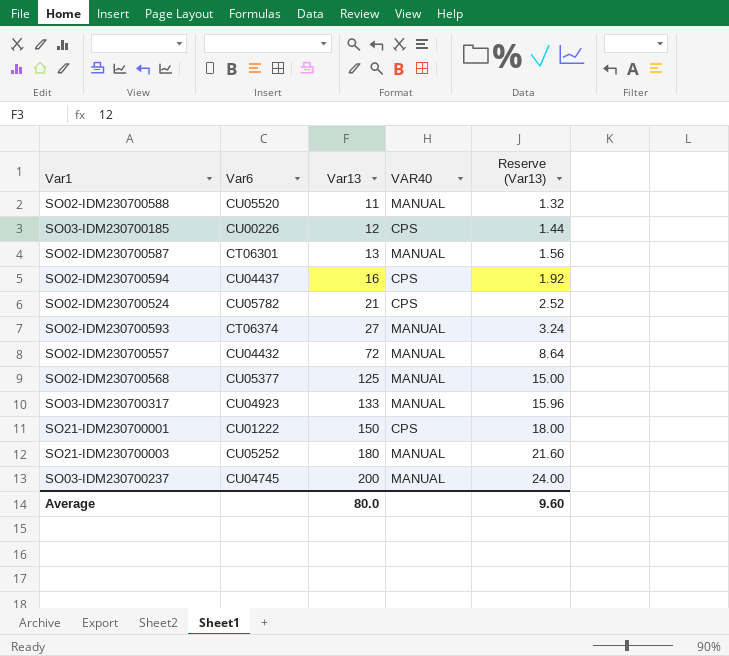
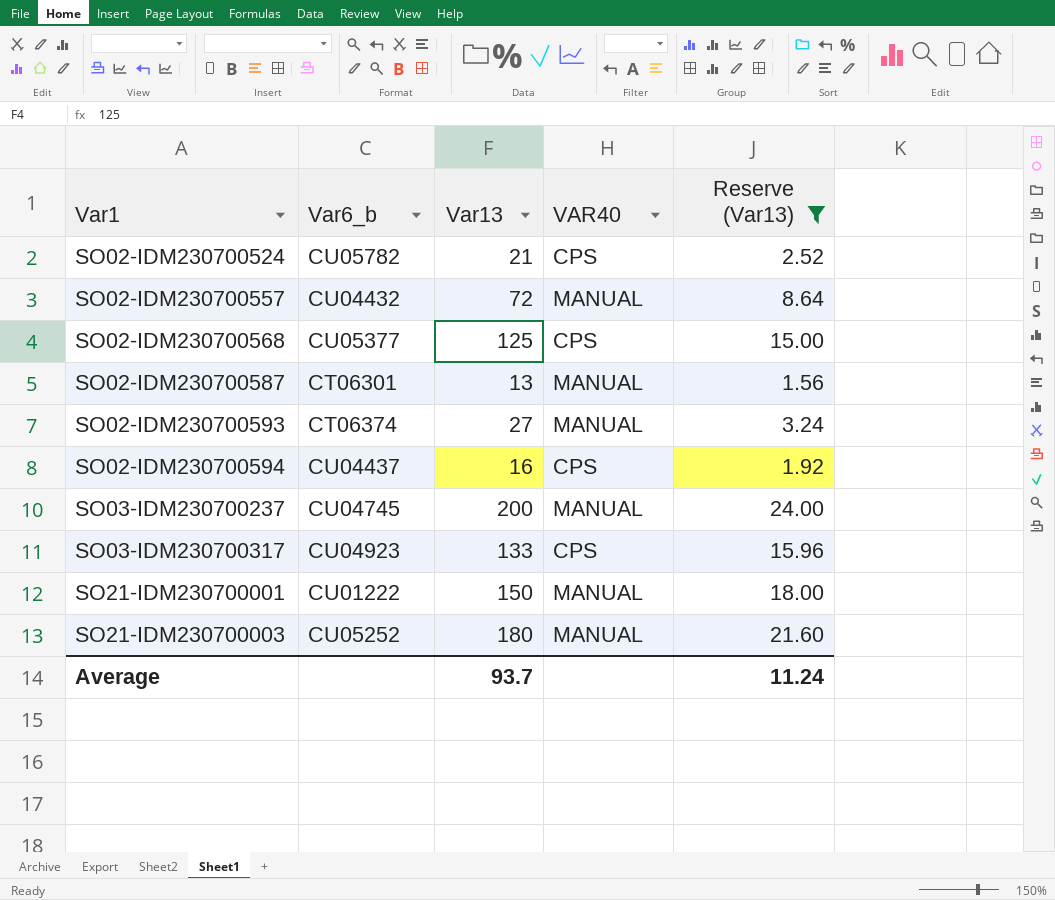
filter: none -> Reserve (Var13) >= 1.56
row order: Var13 ascending -> Var1 ascending
column name: Var6 -> Var6_b
SO02-IDM230700568 | VAR40: MANUAL -> CPS
SO03-IDM230700317 | VAR40: MANUAL -> CPS
SO21-IDM230700001 | VAR40: CPS -> MANUAL
Average | Var13: 80.0 -> 93.7
Average | Reserve (Var13): 9.60 -> 11.24

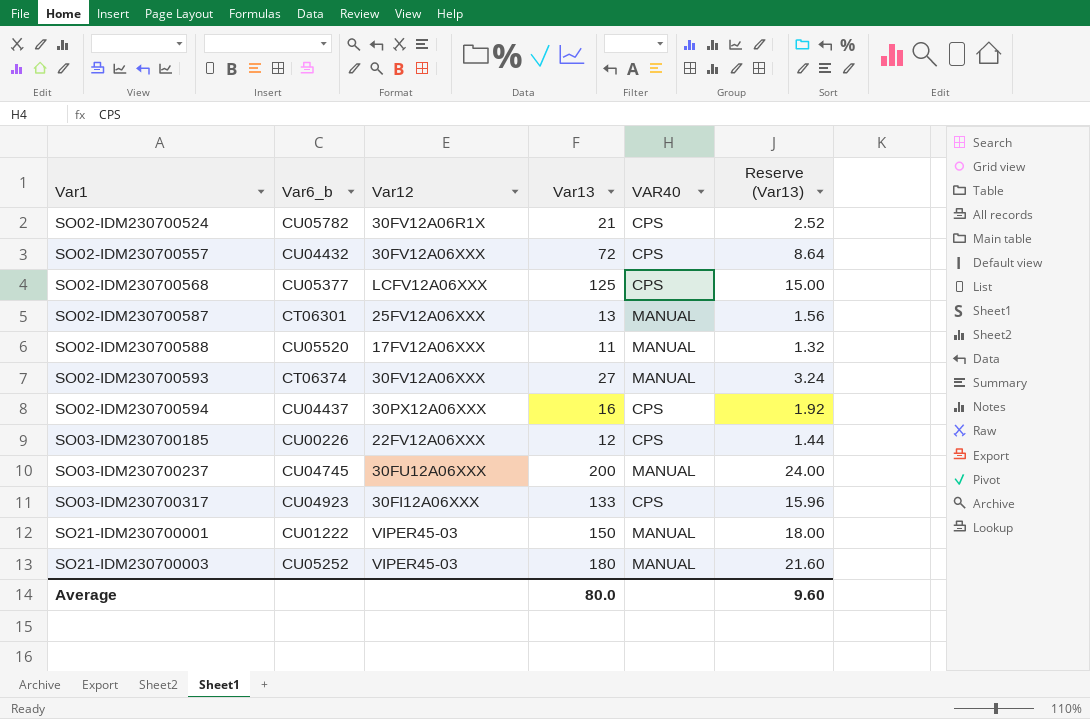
filter: Reserve (Var13) >= 1.56 -> none
column Var12 | position: none -> 3
SO02-IDM230700557 | VAR40: MANUAL -> CPS
Average | Var13: 93.7 -> 80.0
Average | Reserve (Var13): 11.24 -> 9.60

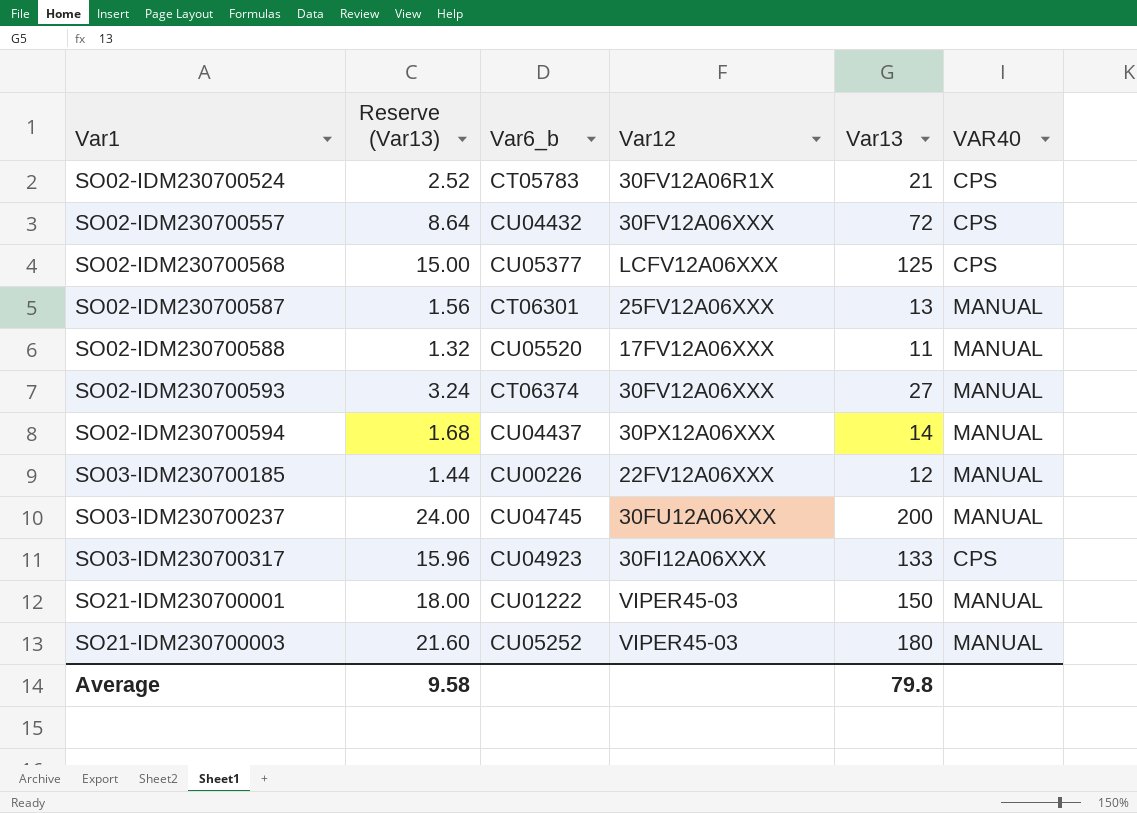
column Reserve (Var13) | position: 6 -> 2
SO02-IDM230700524 | Var6_b: CU05782 -> CT05783
SO02-IDM230700594 | Reserve (Var13): 1.92 -> 1.68
SO02-IDM230700594 | Var13: 16 -> 14
SO02-IDM230700594 | VAR40: CPS -> MANUAL
SO03-IDM230700185 | VAR40: CPS -> MANUAL
Average | Reserve (Var13): 9.60 -> 9.58
Average | Var13: 80.0 -> 79.8

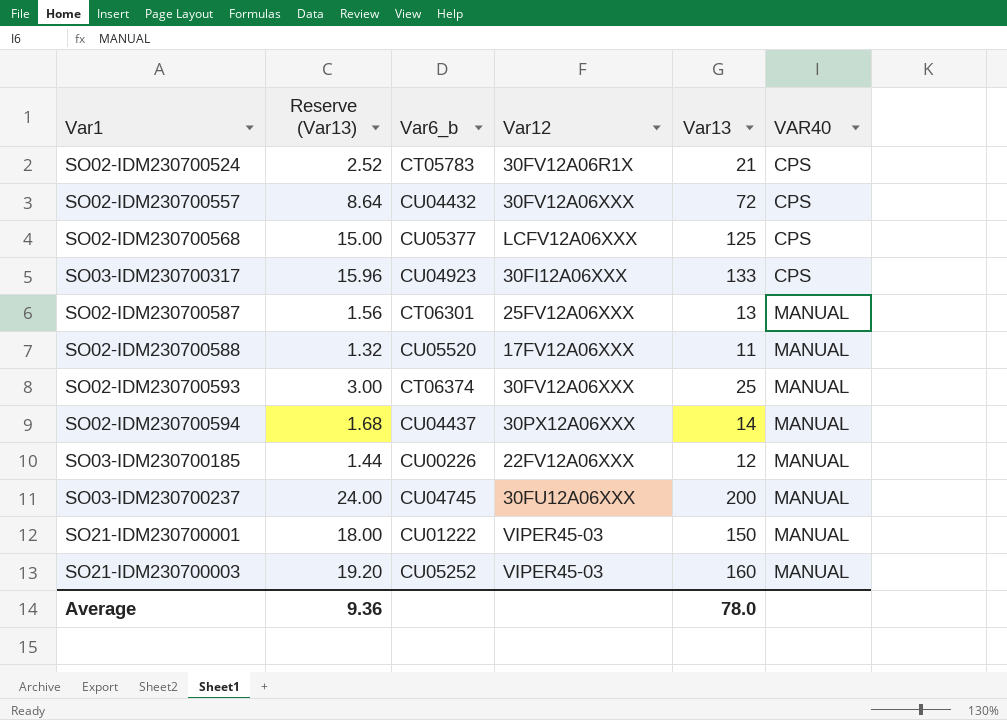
row order: Var1 ascending -> VAR40 ascending
SO02-IDM230700593 | Reserve (Var13): 3.24 -> 3.00
SO02-IDM230700593 | Var13: 27 -> 25
SO21-IDM230700003 | Reserve (Var13): 21.60 -> 19.20
SO21-IDM230700003 | Var13: 180 -> 160
Average | Reserve (Var13): 9.58 -> 9.36
Average | Var13: 79.8 -> 78.0

